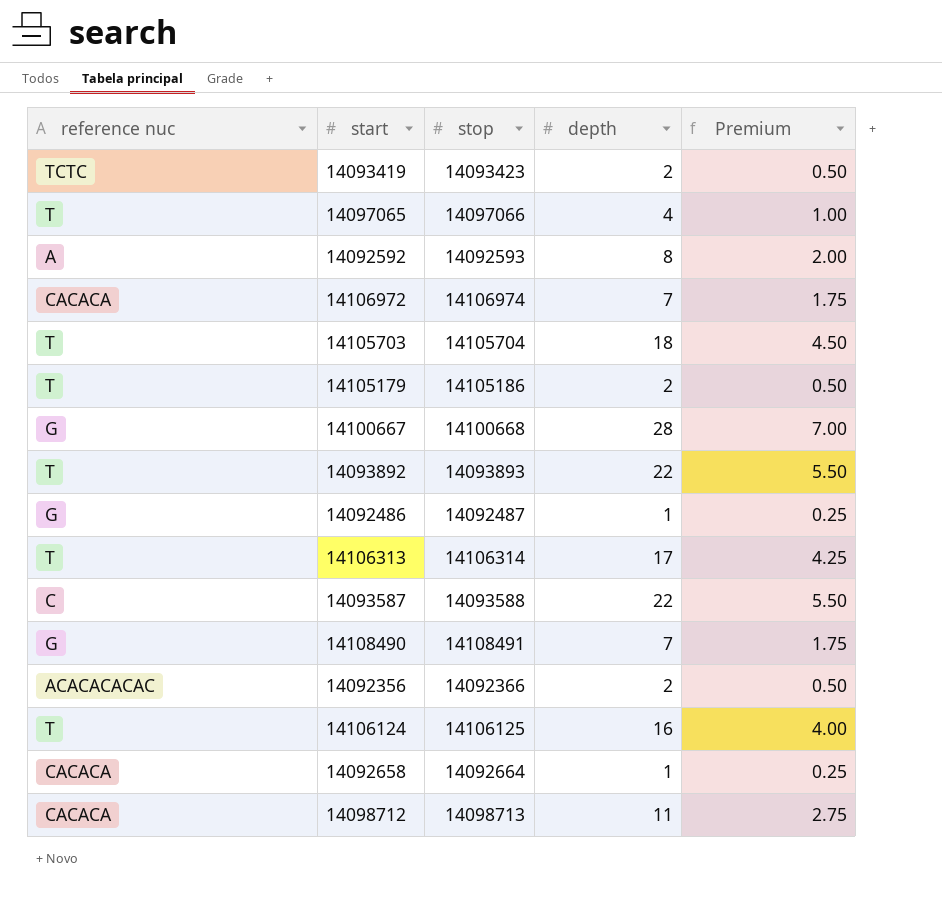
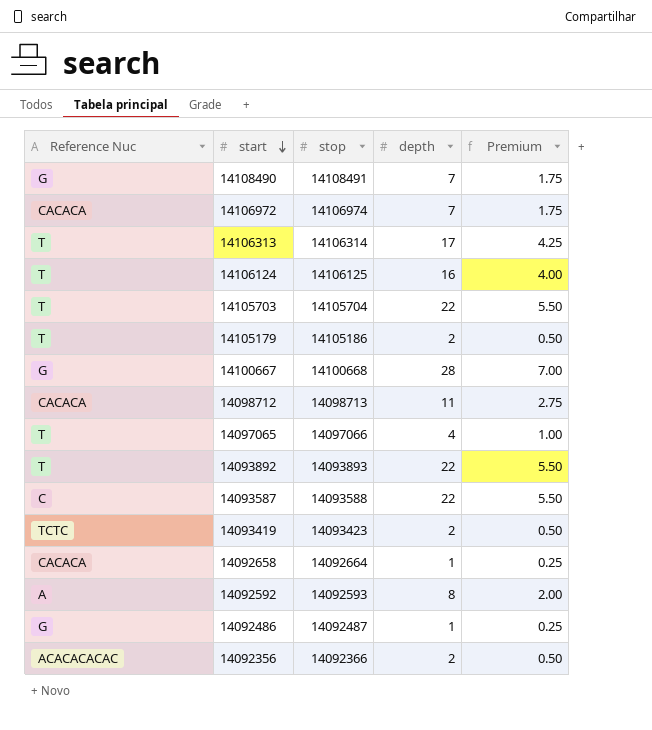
row order: none -> start descending
column name: reference nuc -> Reference Nuc
14105703 | depth: 18 -> 22
14105703 | Premium: 4.50 -> 5.50

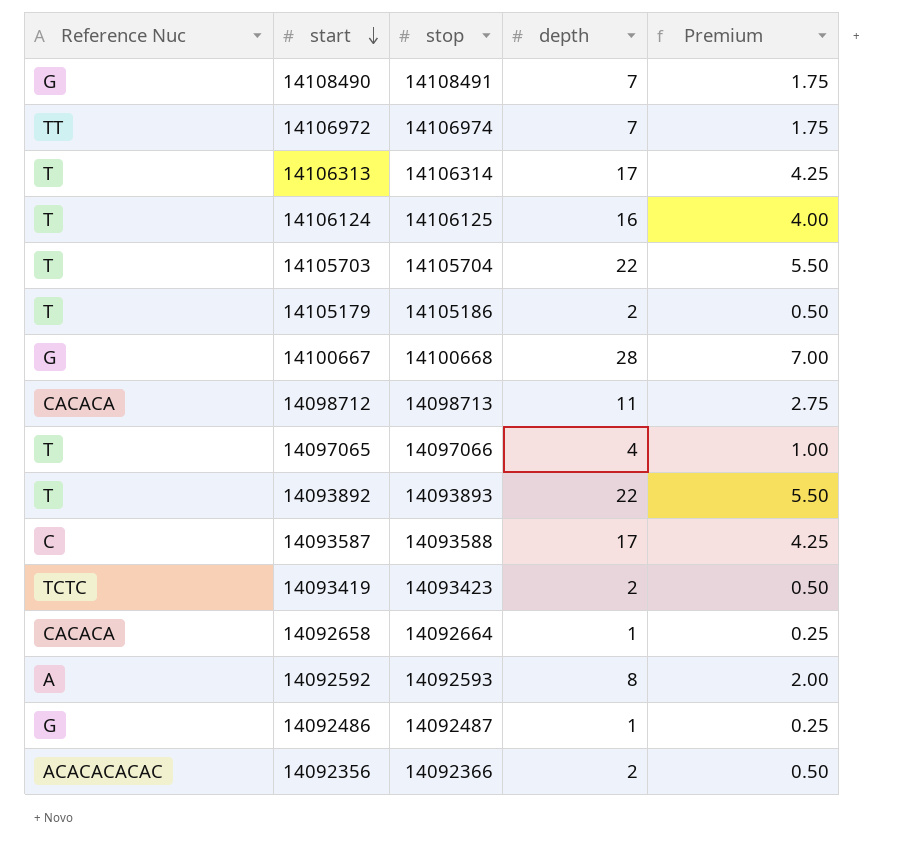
14106972 | Reference Nuc: CACACA -> TT
14093587 | depth: 22 -> 17
14093587 | Premium: 5.50 -> 4.25

